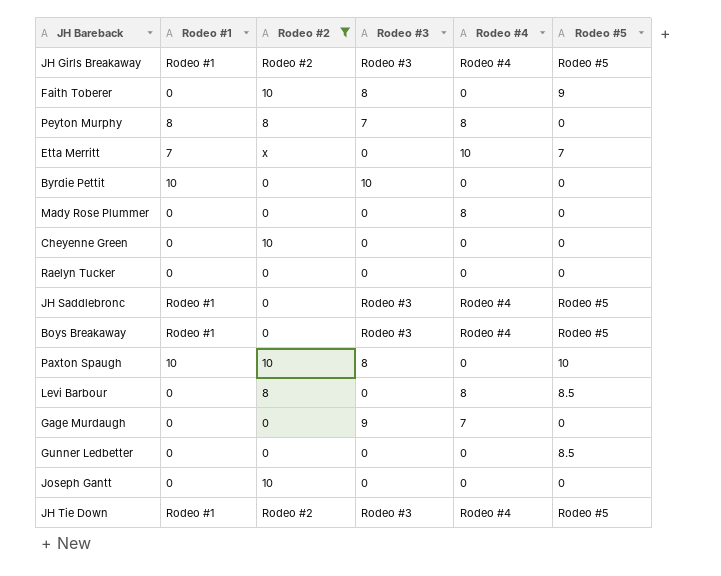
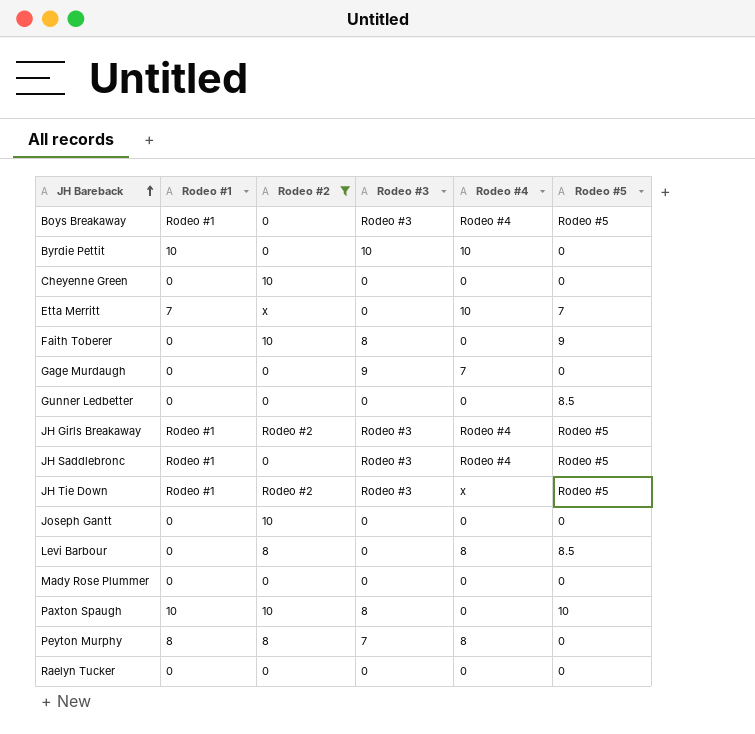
row order: none -> JH Bareback ascending
Byrdie Pettit | Rodeo #4: 0 -> 10
JH Tie Down | Rodeo #4: Rodeo #4 -> x
Mady Rose Plummer | Rodeo #4: 8 -> 0

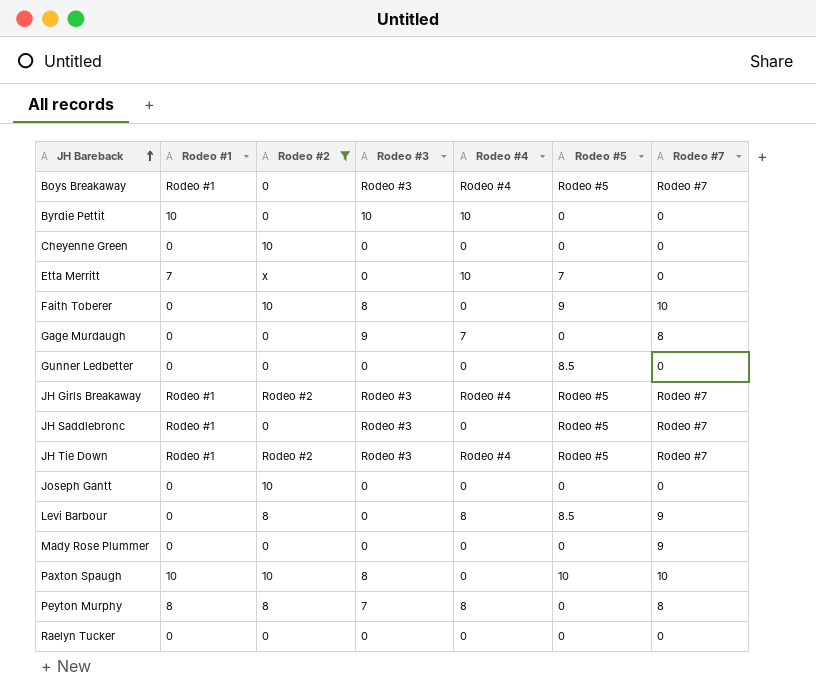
column Rodeo #7 | position: none -> 7
JH Saddlebronc | Rodeo #4: Rodeo #4 -> 0
JH Tie Down | Rodeo #4: x -> Rodeo #4

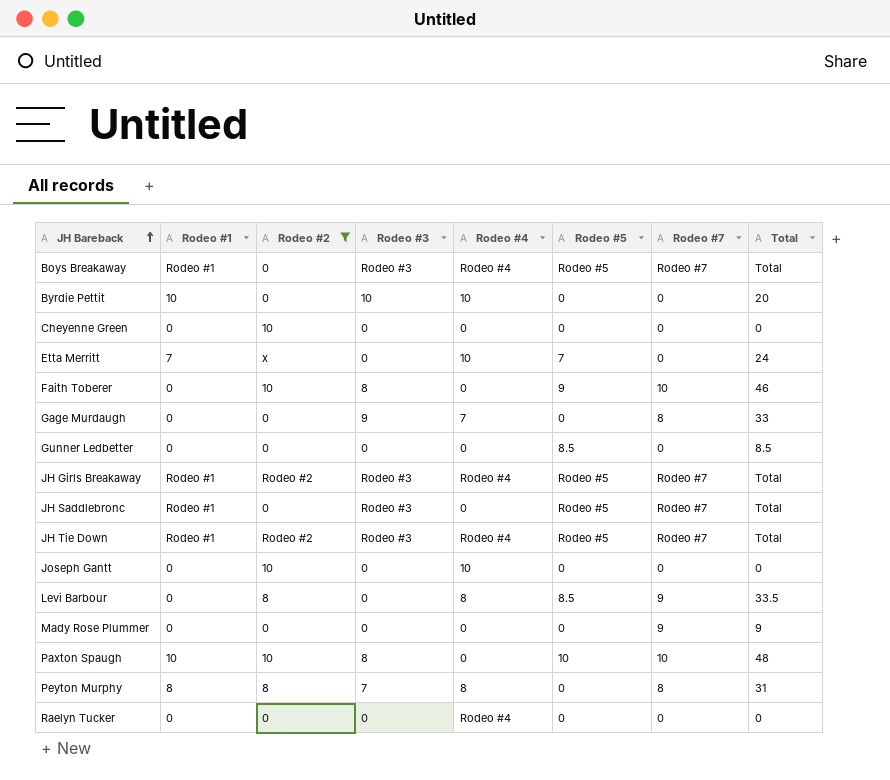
column Total | position: none -> 8
Joseph Gantt | Rodeo #4: 0 -> 10
Raelyn Tucker | Rodeo #4: 0 -> Rodeo #4

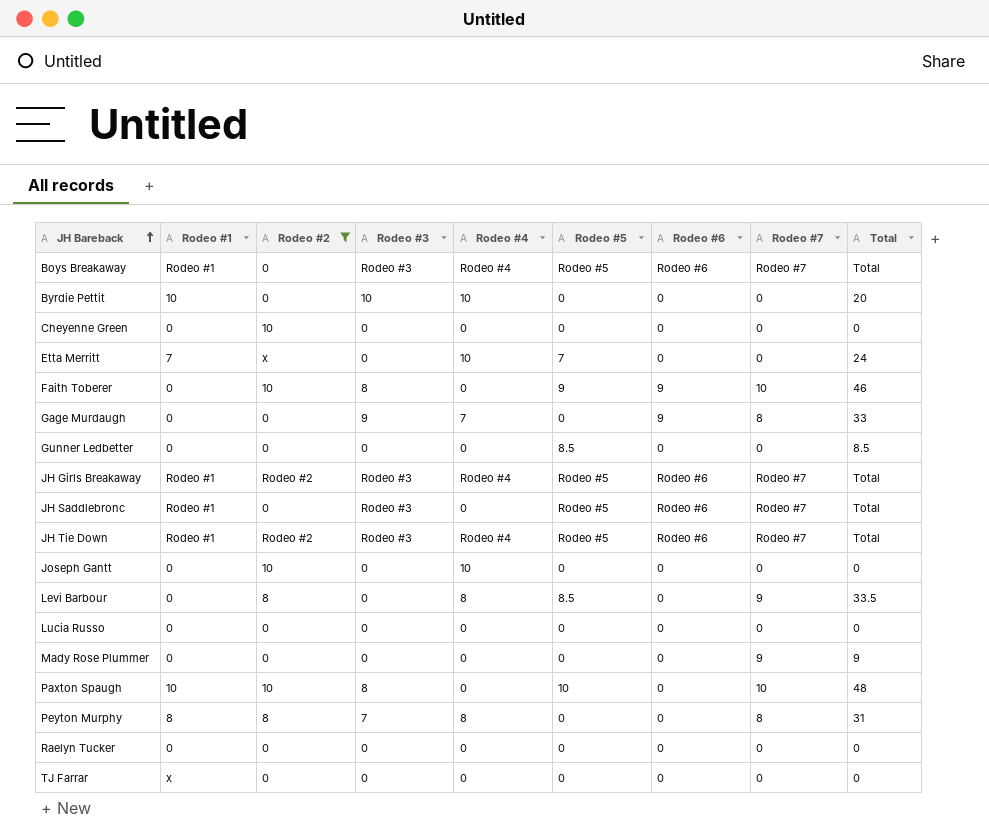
column Rodeo #6 | position: none -> 7
row Lucia Russo: none -> 0 | 0 | 0 | 0 | 0 | 0 | 0 | 0
Raelyn Tucker | Rodeo #4: Rodeo #4 -> 0
row TJ Farrar: none -> x | 0 | 0 | 0 | 0 | 0 | 0 | 0

